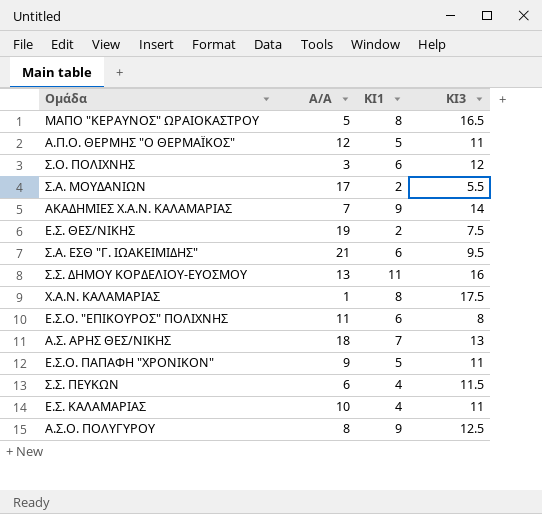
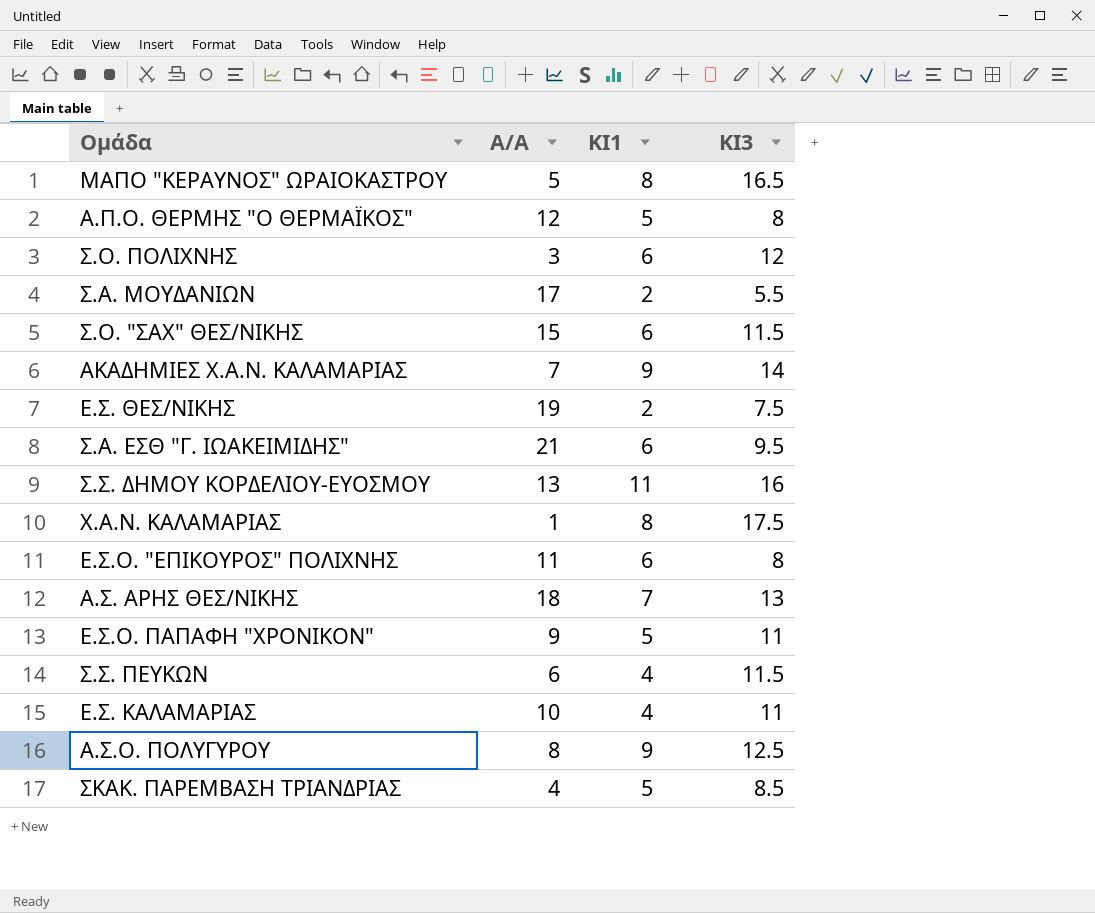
Α.Π.Ο. ΘΕΡΜΗΣ "Ο ΘΕΡΜΑΪΚΟΣ" | ΚΙ3: 11 -> 8
row Σ.Ο. "ΣΑΧ" ΘΕΣ/ΝΙΚΗΣ: none -> 15 | 6 | 11.5
row ΣΚΑΚ. ΠΑΡΕΜΒΑΣΗ ΤΡΙΑΝΔΡΙΑΣ: none -> 4 | 5 | 8.5

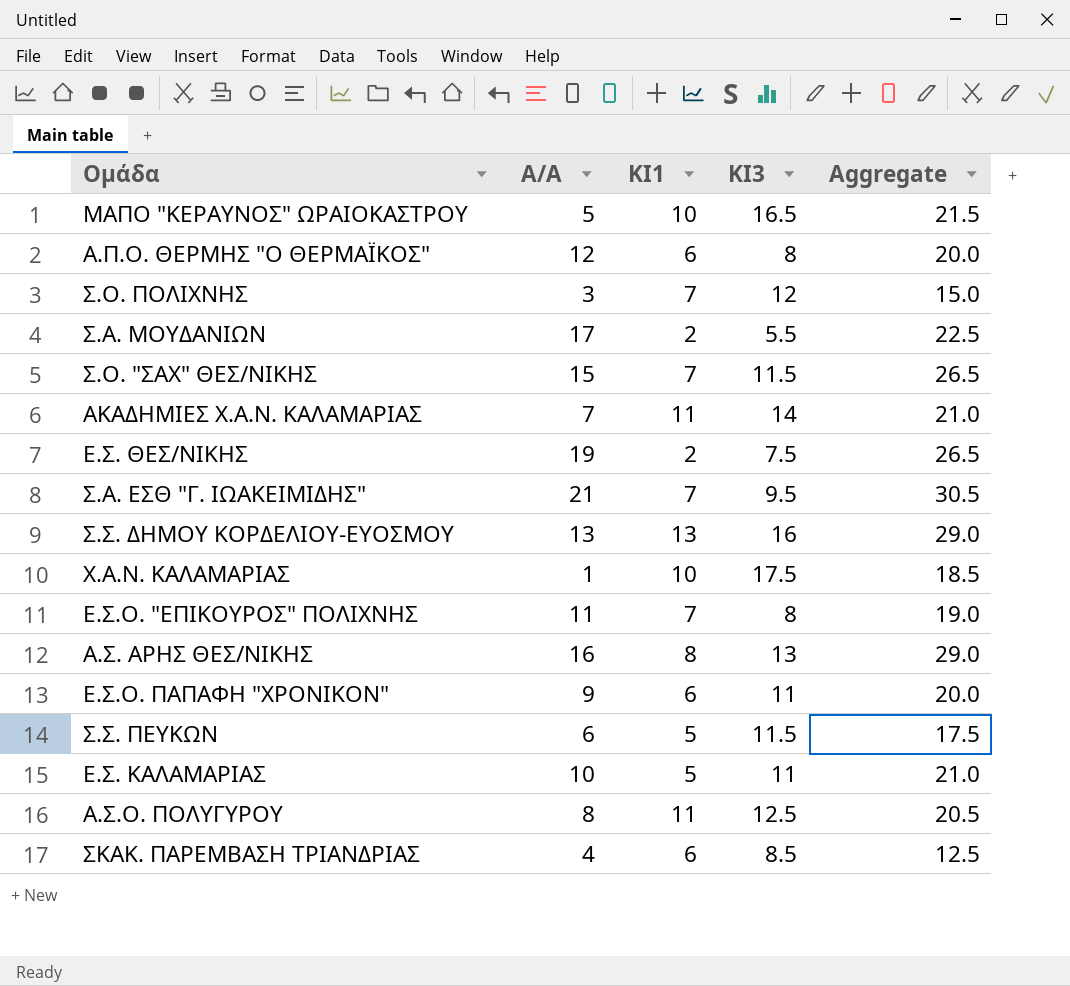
column Aggregate | formula: none -> [Α/Α] + [ΚΙ3]
ΜΑΠΟ "ΚΕΡΑΥΝΟΣ" ΩΡΑΙΟΚΑΣΤΡΟΥ | ΚΙ1: 8 -> 10
Α.Π.Ο. ΘΕΡΜΗΣ "Ο ΘΕΡΜΑΪΚΟΣ" | ΚΙ1: 5 -> 6
Σ.Ο. ΠΟΛΙΧΝΗΣ | ΚΙ1: 6 -> 7
Σ.Ο. "ΣΑΧ" ΘΕΣ/ΝΙΚΗΣ | ΚΙ1: 6 -> 7
ΑΚΑΔΗΜΙΕΣ Χ.Α.Ν. ΚΑΛΑΜΑΡΙΑΣ | ΚΙ1: 9 -> 11
Σ.Α. ΕΣΘ "Γ. ΙΩΑΚΕΙΜΙΔΗΣ" | ΚΙ1: 6 -> 7
Σ.Σ. ΔΗΜΟΥ ΚΟΡΔΕΛΙΟΥ-ΕΥΟΣΜΟΥ | ΚΙ1: 11 -> 13
Χ.Α.Ν. ΚΑΛΑΜΑΡΙΑΣ | ΚΙ1: 8 -> 10
Ε.Σ.Ο. "ΕΠΙΚΟΥΡΟΣ" ΠΟΛΙΧΝΗΣ | ΚΙ1: 6 -> 7
Α.Σ. ΑΡΗΣ ΘΕΣ/ΝΙΚΗΣ | Α/Α: 18 -> 16
Α.Σ. ΑΡΗΣ ΘΕΣ/ΝΙΚΗΣ | ΚΙ1: 7 -> 8
Ε.Σ.Ο. ΠΑΠΑΦΗ "ΧΡΟΝΙΚΟΝ" | ΚΙ1: 5 -> 6
Σ.Σ. ΠΕΥΚΩΝ | ΚΙ1: 4 -> 5
Ε.Σ. ΚΑΛΑΜΑΡΙΑΣ | ΚΙ1: 4 -> 5
Α.Σ.Ο. ΠΟΛΥΓΥΡΟΥ | ΚΙ1: 9 -> 11
ΣΚΑΚ. ΠΑΡΕΜΒΑΣΗ ΤΡΙΑΝΔΡΙΑΣ | ΚΙ1: 5 -> 6

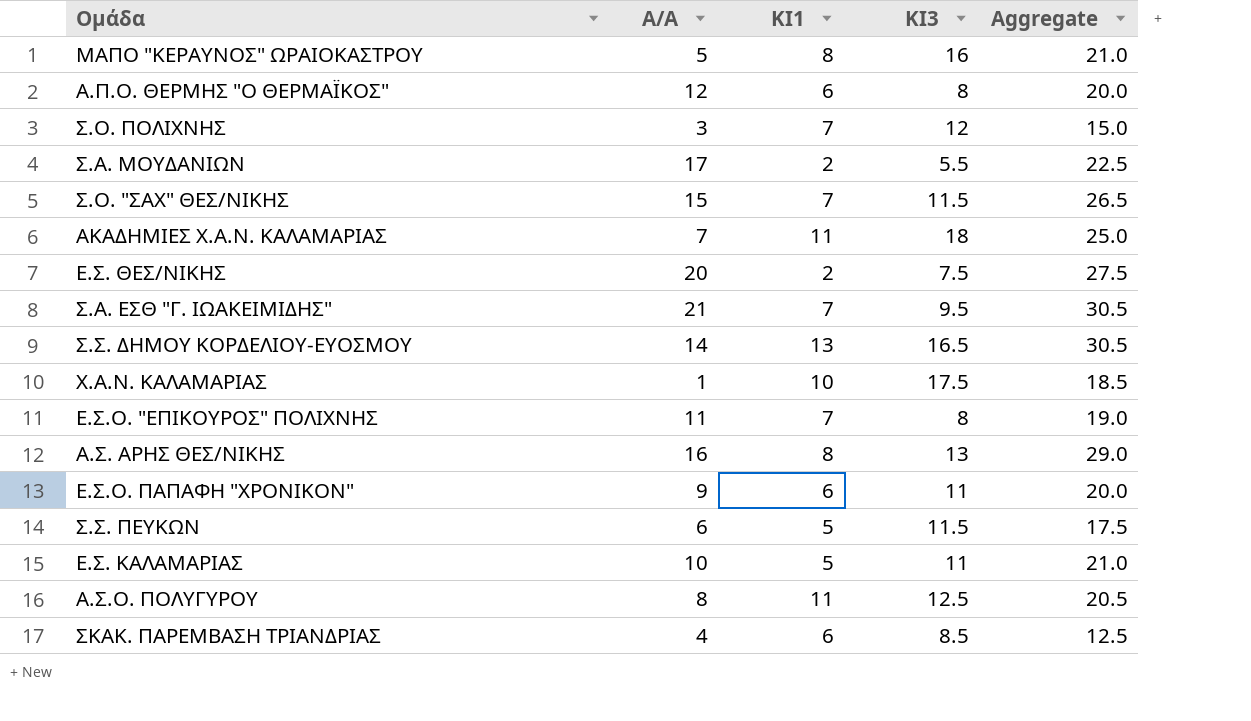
ΜΑΠΟ "ΚΕΡΑΥΝΟΣ" ΩΡΑΙΟΚΑΣΤΡΟΥ | ΚΙ1: 10 -> 8
ΜΑΠΟ "ΚΕΡΑΥΝΟΣ" ΩΡΑΙΟΚΑΣΤΡΟΥ | ΚΙ3: 16.5 -> 16
ΜΑΠΟ "ΚΕΡΑΥΝΟΣ" ΩΡΑΙΟΚΑΣΤΡΟΥ | Aggregate: 21.5 -> 21.0
ΑΚΑΔΗΜΙΕΣ Χ.Α.Ν. ΚΑΛΑΜΑΡΙΑΣ | ΚΙ3: 14 -> 18
ΑΚΑΔΗΜΙΕΣ Χ.Α.Ν. ΚΑΛΑΜΑΡΙΑΣ | Aggregate: 21.0 -> 25.0
Ε.Σ. ΘΕΣ/ΝΙΚΗΣ | Α/Α: 19 -> 20
Ε.Σ. ΘΕΣ/ΝΙΚΗΣ | Aggregate: 26.5 -> 27.5
Σ.Σ. ΔΗΜΟΥ ΚΟΡΔΕΛΙΟΥ-ΕΥΟΣΜΟΥ | Α/Α: 13 -> 14
Σ.Σ. ΔΗΜΟΥ ΚΟΡΔΕΛΙΟΥ-ΕΥΟΣΜΟΥ | ΚΙ3: 16 -> 16.5
Σ.Σ. ΔΗΜΟΥ ΚΟΡΔΕΛΙΟΥ-ΕΥΟΣΜΟΥ | Aggregate: 29.0 -> 30.5

